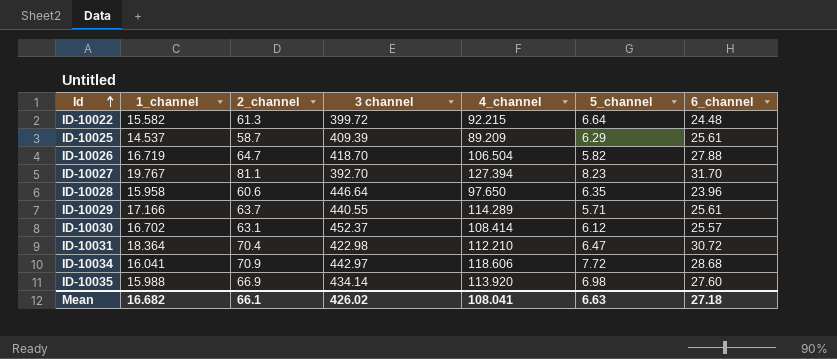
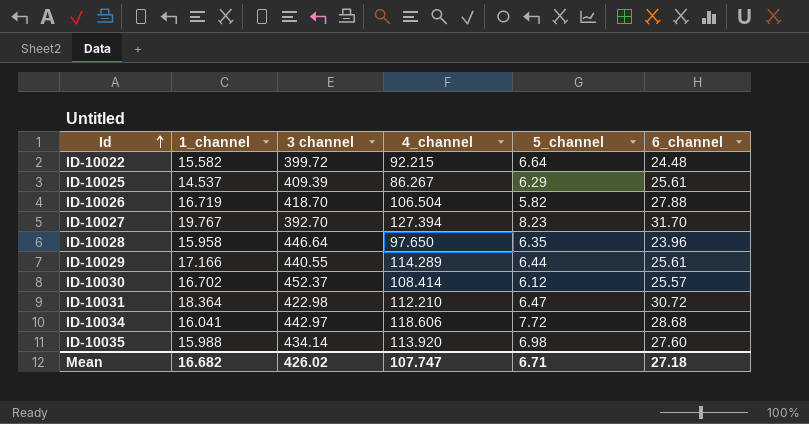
column 2_channel | position: 3 -> none
ID-10025 | 4_channel: 89.209 -> 86.267
ID-10029 | 5_channel: 5.71 -> 6.44
Mean | 4_channel: 108.041 -> 107.747
Mean | 5_channel: 6.63 -> 6.71

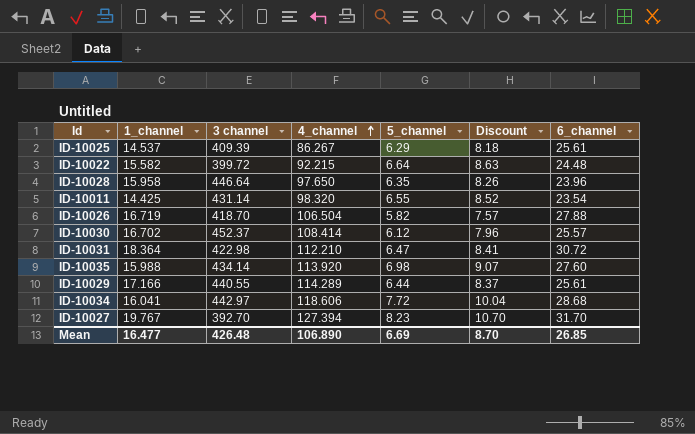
row order: Id ascending -> 4_channel ascending
column Discount | formula: none -> [5_channel] * 1.3
row ID-10011: none -> 14.425 | 431.14 | 98.320 | 6.55 | 8.52 | 23.54
Mean | 1_channel: 16.682 -> 16.477
Mean | 3 channel: 426.02 -> 426.48
Mean | 4_channel: 107.747 -> 106.890
Mean | 5_channel: 6.71 -> 6.69
Mean | 6_channel: 27.18 -> 26.85

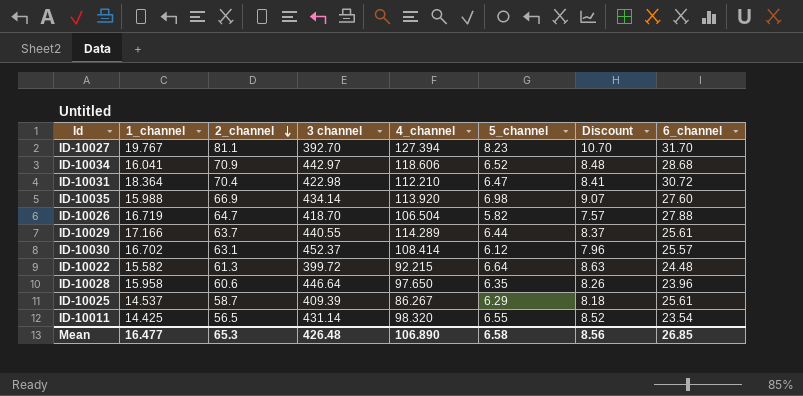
row order: 4_channel ascending -> 2_channel descending
column 2_channel | position: none -> 3
ID-10034 | 5_channel: 7.72 -> 6.52
ID-10034 | Discount: 10.04 -> 8.48
Mean | 5_channel: 6.69 -> 6.58
Mean | Discount: 8.70 -> 8.56

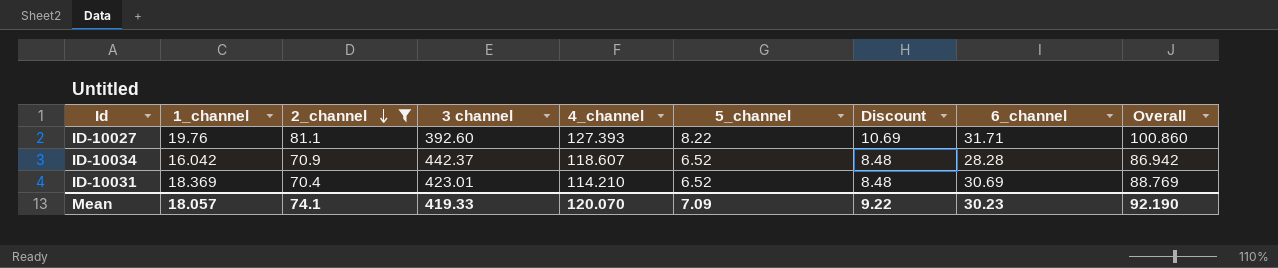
filter: none -> 2_channel >= 70.4
column Overall | formula: none -> [1_channel] + [2_channel]
ID-10027 | 1_channel: 19.767 -> 19.76
ID-10027 | 3 channel: 392.70 -> 392.60
ID-10027 | 4_channel: 127.394 -> 127.393
ID-10027 | 5_channel: 8.23 -> 8.22
ID-10027 | Discount: 10.70 -> 10.69
ID-10027 | 6_channel: 31.70 -> 31.71
ID-10034 | 1_channel: 16.041 -> 16.042
ID-10034 | 3 channel: 442.97 -> 442.37
ID-10034 | 4_channel: 118.606 -> 118.607
ID-10034 | 6_channel: 28.68 -> 28.28
ID-10031 | 1_channel: 18.364 -> 18.369
ID-10031 | 3 channel: 422.98 -> 423.01
ID-10031 | 4_channel: 112.210 -> 114.210
ID-10031 | 5_channel: 6.47 -> 6.52
ID-10031 | Discount: 8.41 -> 8.48
ID-10031 | 6_channel: 30.72 -> 30.69
Mean | 1_channel: 16.477 -> 18.057
Mean | 2_channel: 65.3 -> 74.1
Mean | 3 channel: 426.48 -> 419.33
Mean | 4_channel: 106.890 -> 120.070
Mean | 5_channel: 6.58 -> 7.09
Mean | Discount: 8.56 -> 9.22
Mean | 6_channel: 26.85 -> 30.23

